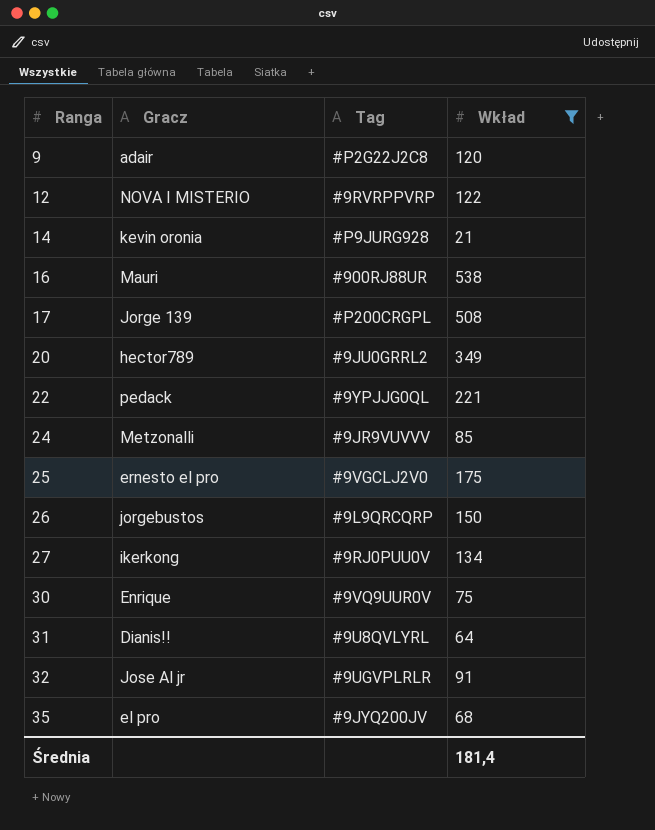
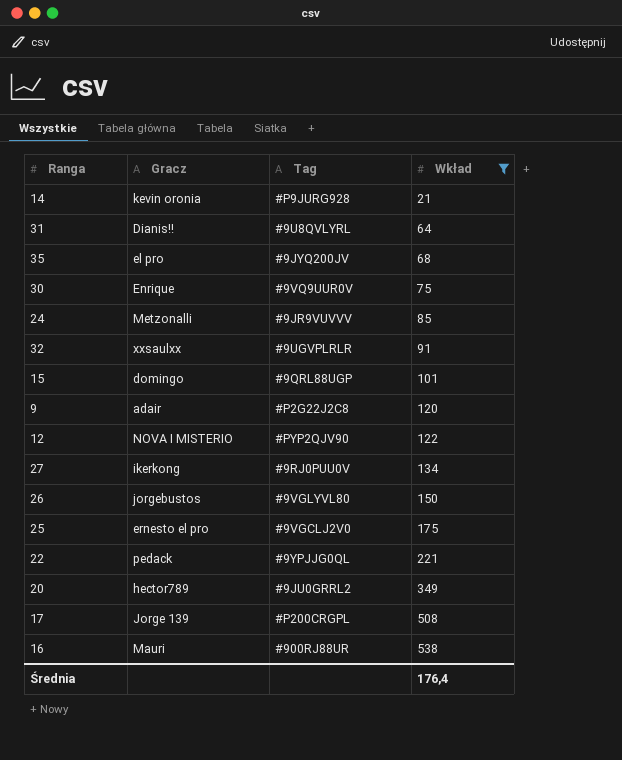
row order: Ranga ascending -> Wkład ascending
32 | Gracz: Jose Al jr -> xxsaulxx
row 15: none -> domingo | #9QRL88UGP | 101
12 | Tag: #9RVRPPVRP -> #PYP2QJV90
26 | Tag: #9L9QRCQRP -> #9VGLYVL80
Średnia | Wkład: 181,4 -> 176,4

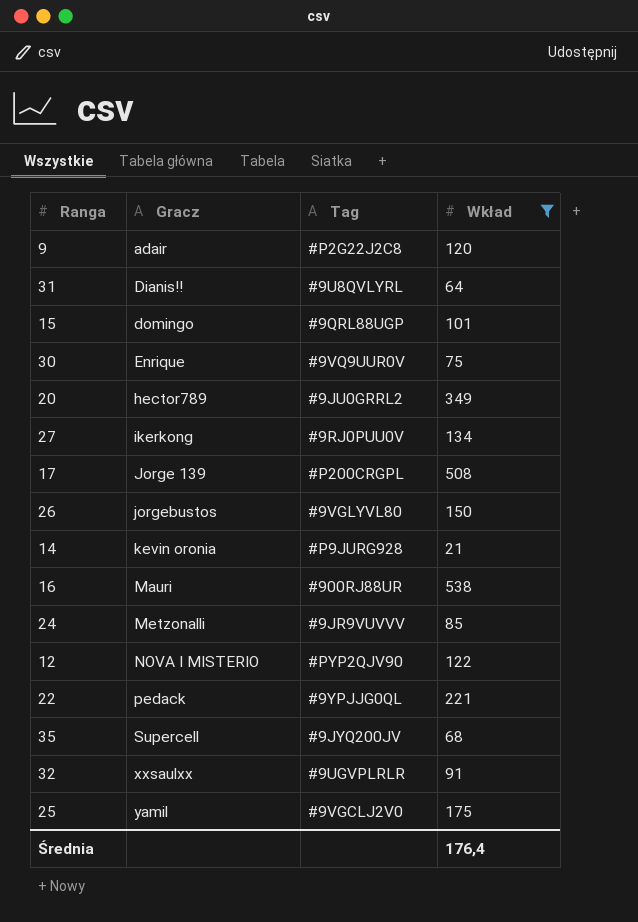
row order: Wkład ascending -> Gracz ascending
35 | Gracz: el pro -> Supercell
25 | Gracz: ernesto el pro -> yamil

